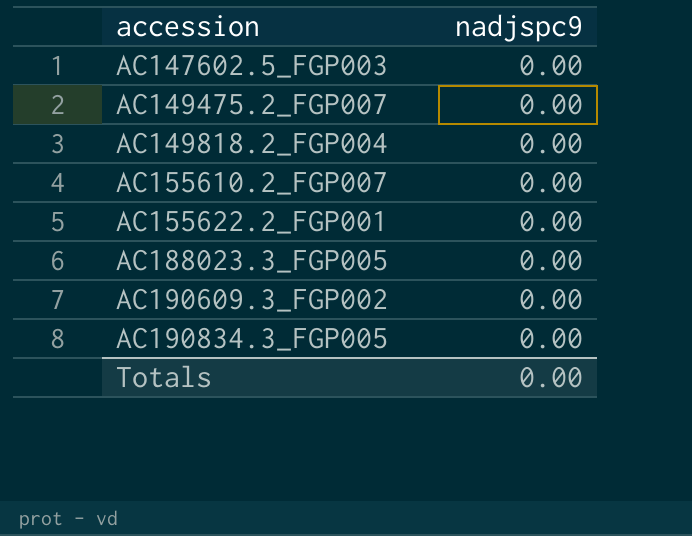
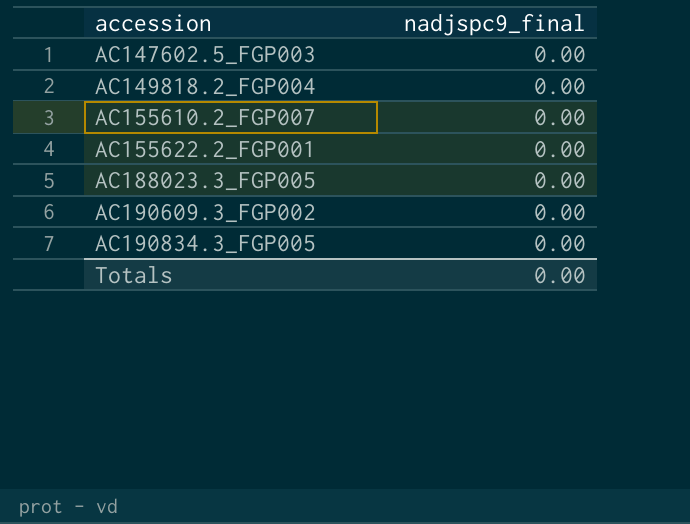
column name: nadjspc9 -> nadjspc9_final
row AC149475.2_FGP007: 0.00 -> none

